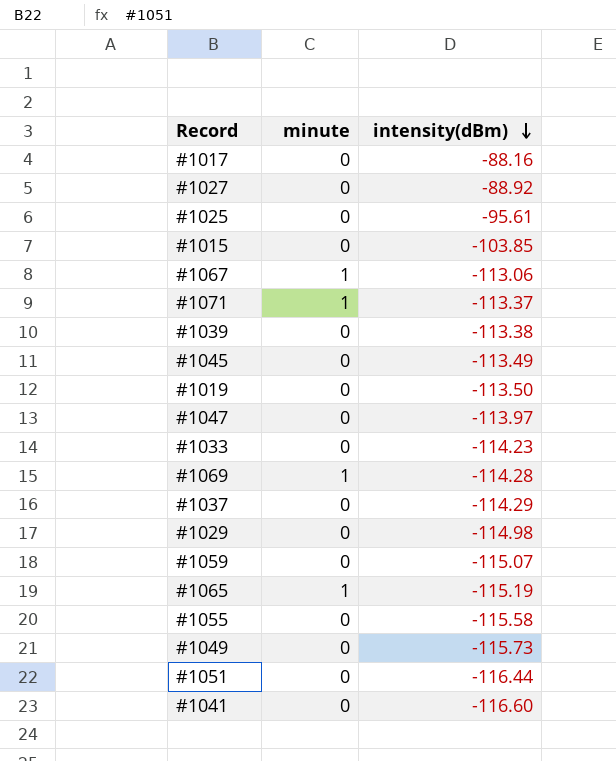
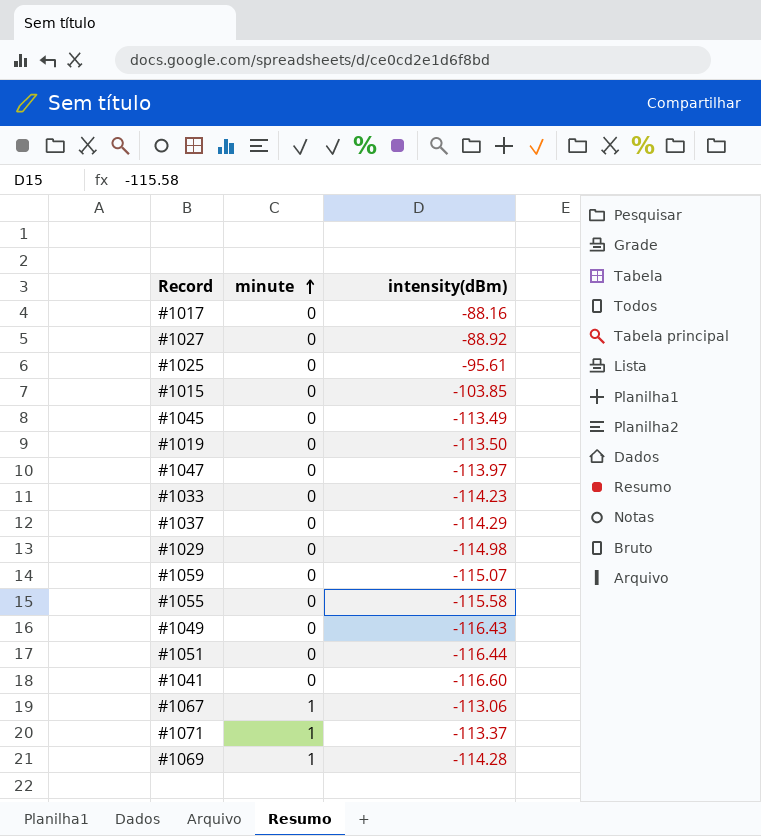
row order: intensity(dBm) descending -> minute ascending
row #1039: 0 | -113.38 -> none
row #1065: 1 | -115.19 -> none
#1049 | intensity(dBm): -115.73 -> -116.43

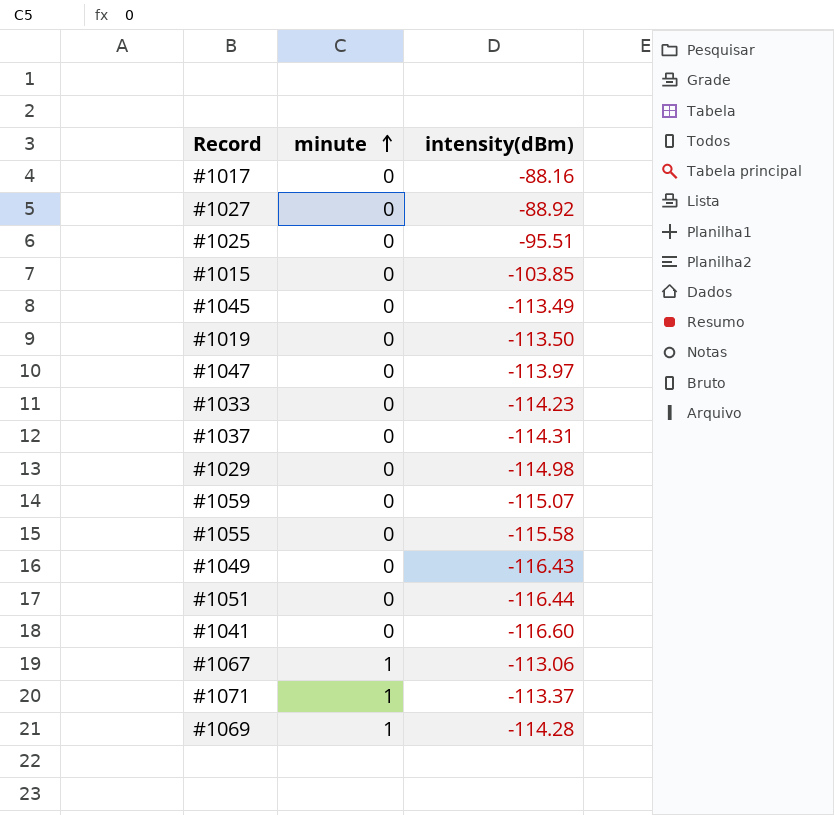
#1025 | intensity(dBm): -95.61 -> -95.51
#1037 | intensity(dBm): -114.29 -> -114.31

